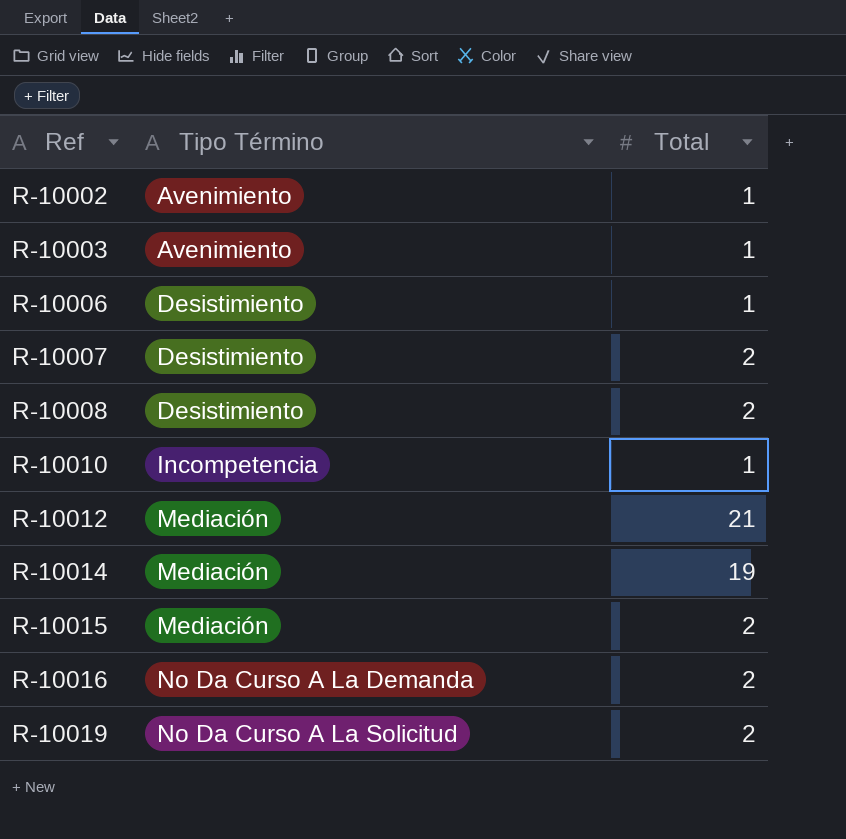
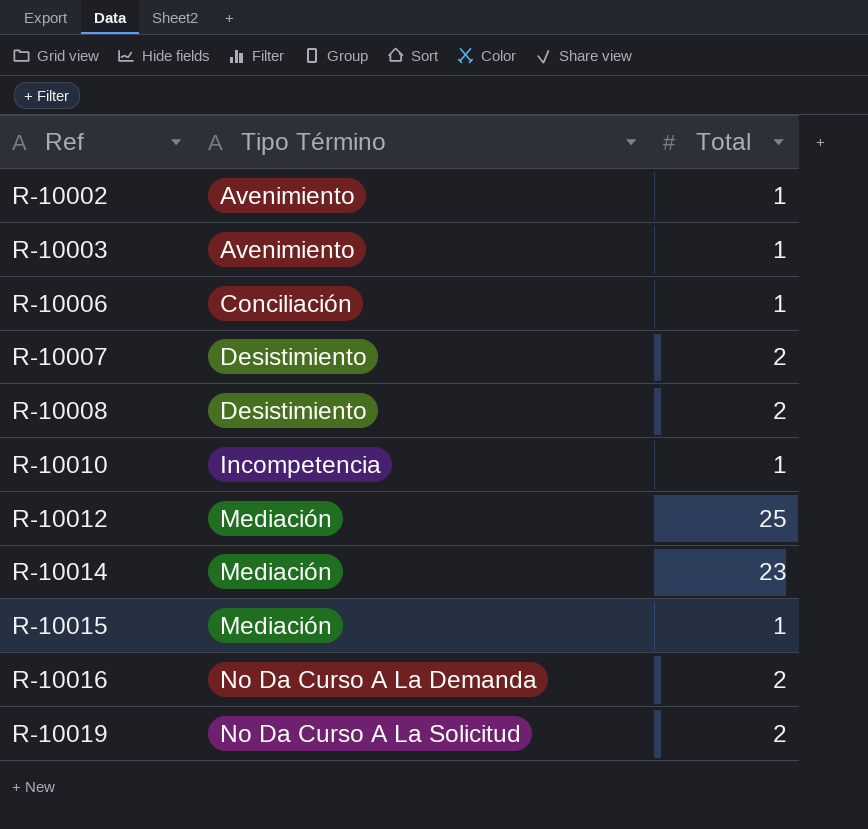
R-10006 | Tipo Término: Desistimiento -> Conciliación
R-10012 | Total: 21 -> 25
R-10014 | Total: 19 -> 23
R-10015 | Total: 2 -> 1

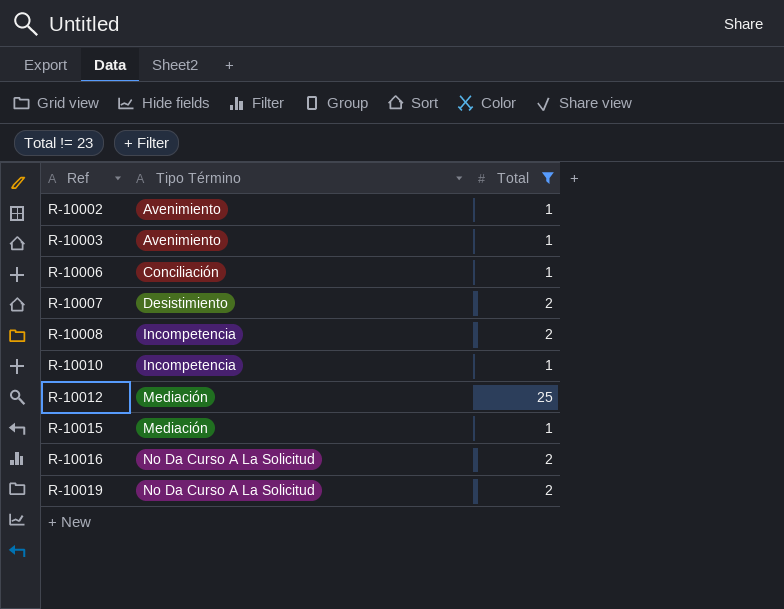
filter: none -> Total != 23
R-10008 | Tipo Término: Desistimiento -> Incompetencia
R-10016 | Tipo Término: No Da Curso A La Demanda -> No Da Curso A La Solicitud

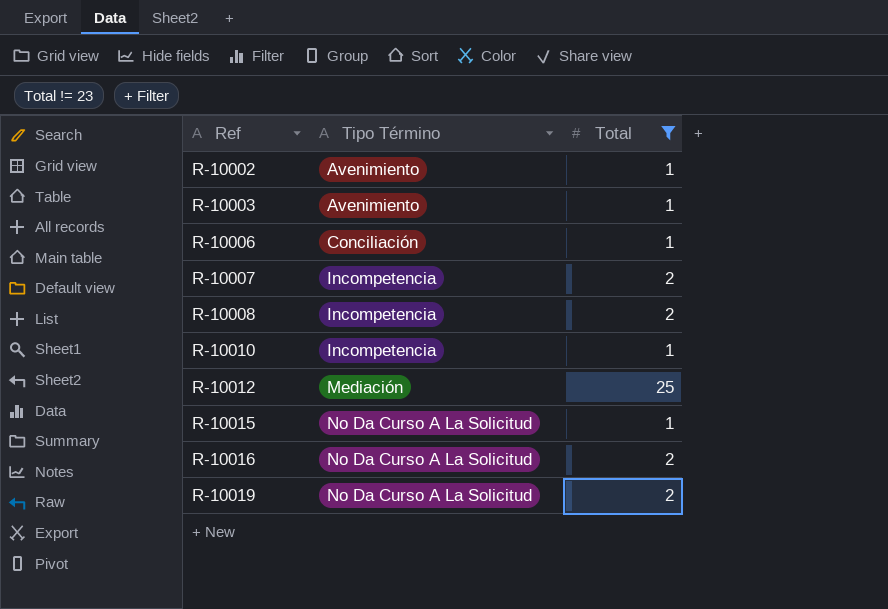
R-10007 | Tipo Término: Desistimiento -> Incompetencia
R-10015 | Tipo Término: Mediación -> No Da Curso A La Solicitud

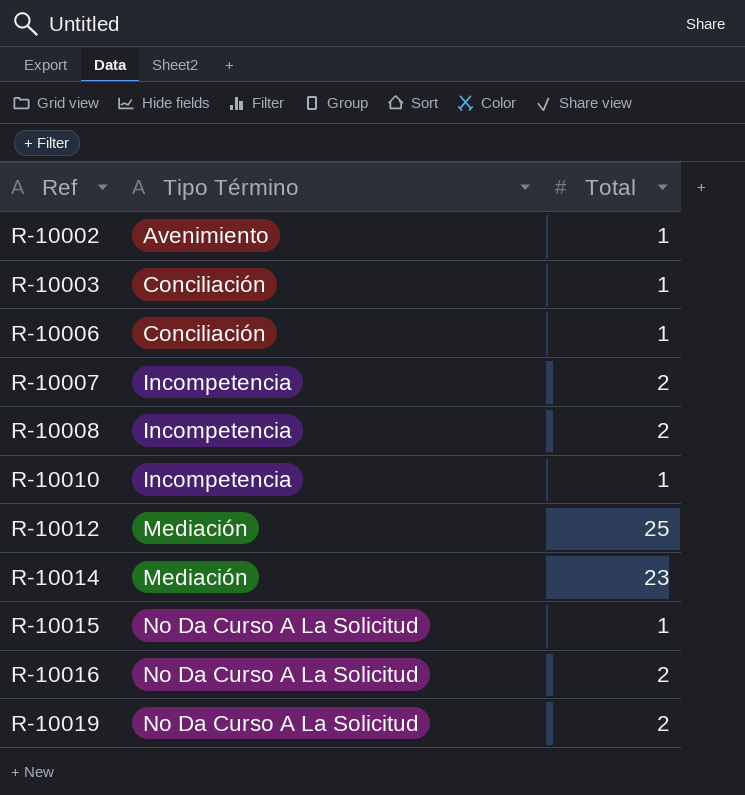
filter: Total != 23 -> none
R-10003 | Tipo Término: Avenimiento -> Conciliación

